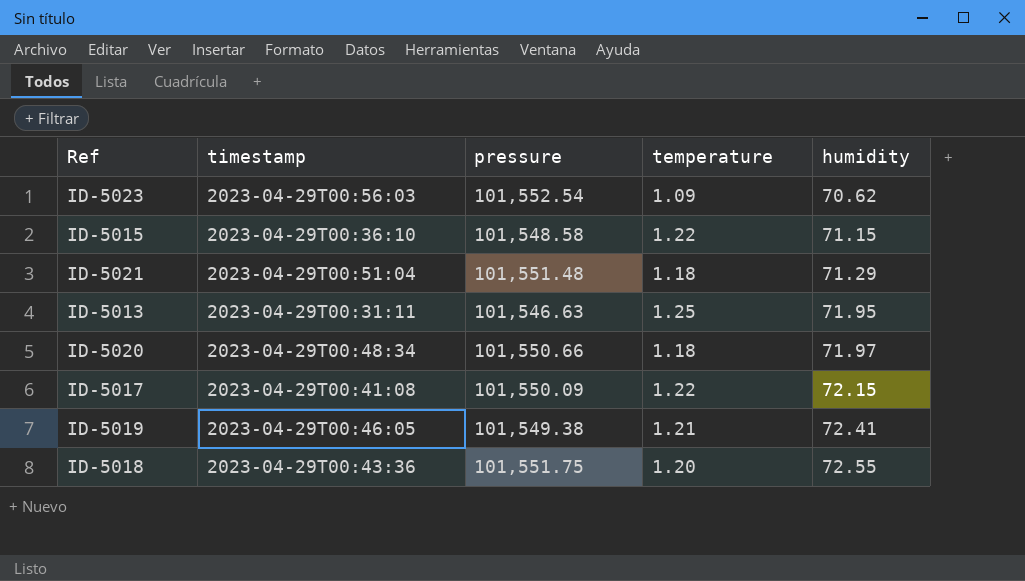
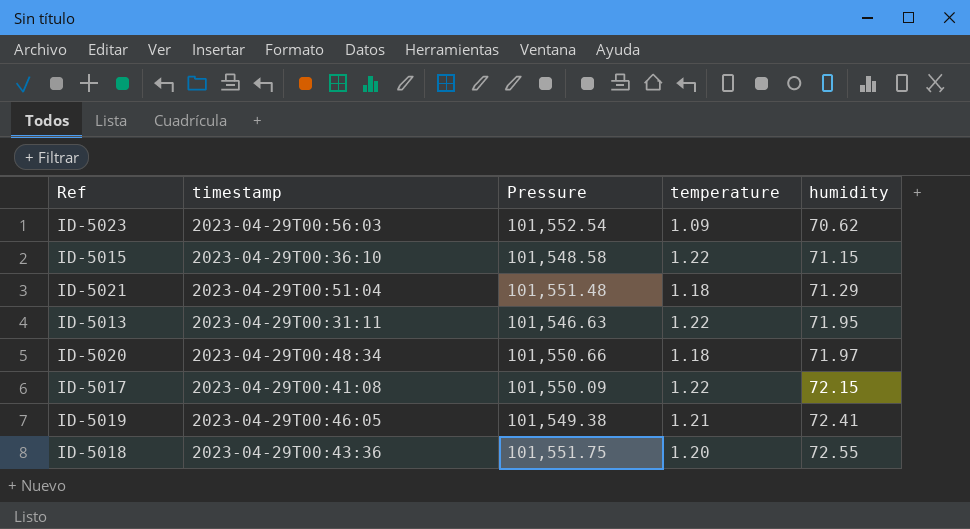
column name: pressure -> Pressure
ID-5013 | temperature: 1.25 -> 1.22

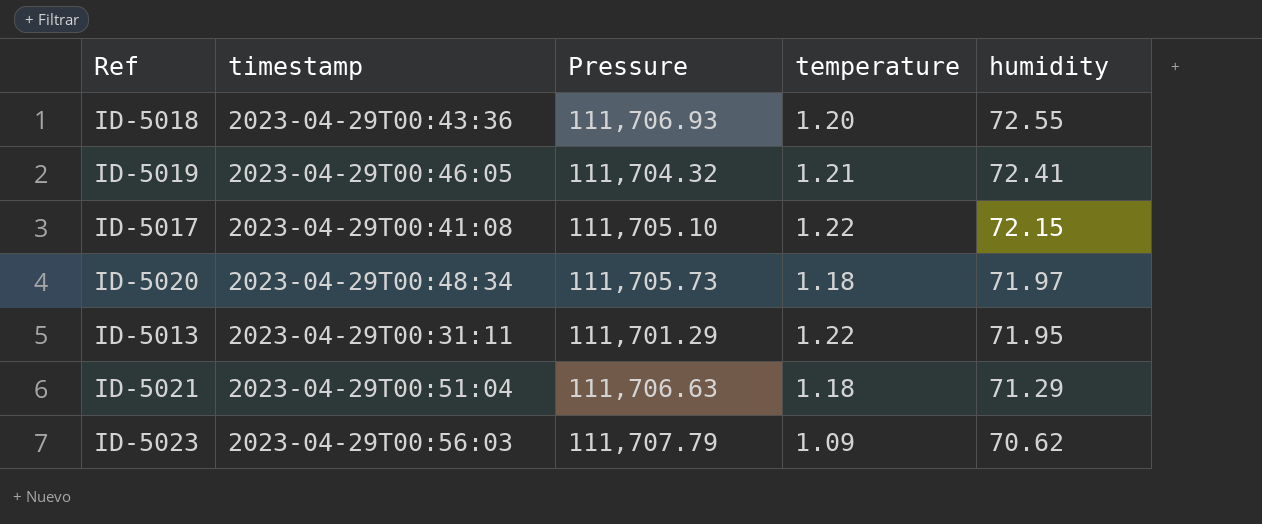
row order: humidity ascending -> humidity descending
row ID-5015: 2023-04-29T00:36:10 | 101,548.58 | 1.22 | 71.15 -> none
ID-5018 | Pressure: 101,551.75 -> 111,706.93
ID-5019 | Pressure: 101,549.38 -> 111,704.32
ID-5017 | Pressure: 101,550.09 -> 111,705.10
ID-5020 | Pressure: 101,550.66 -> 111,705.73
ID-5013 | Pressure: 101,546.63 -> 111,701.29
ID-5021 | Pressure: 101,551.48 -> 111,706.63
ID-5023 | Pressure: 101,552.54 -> 111,707.79

